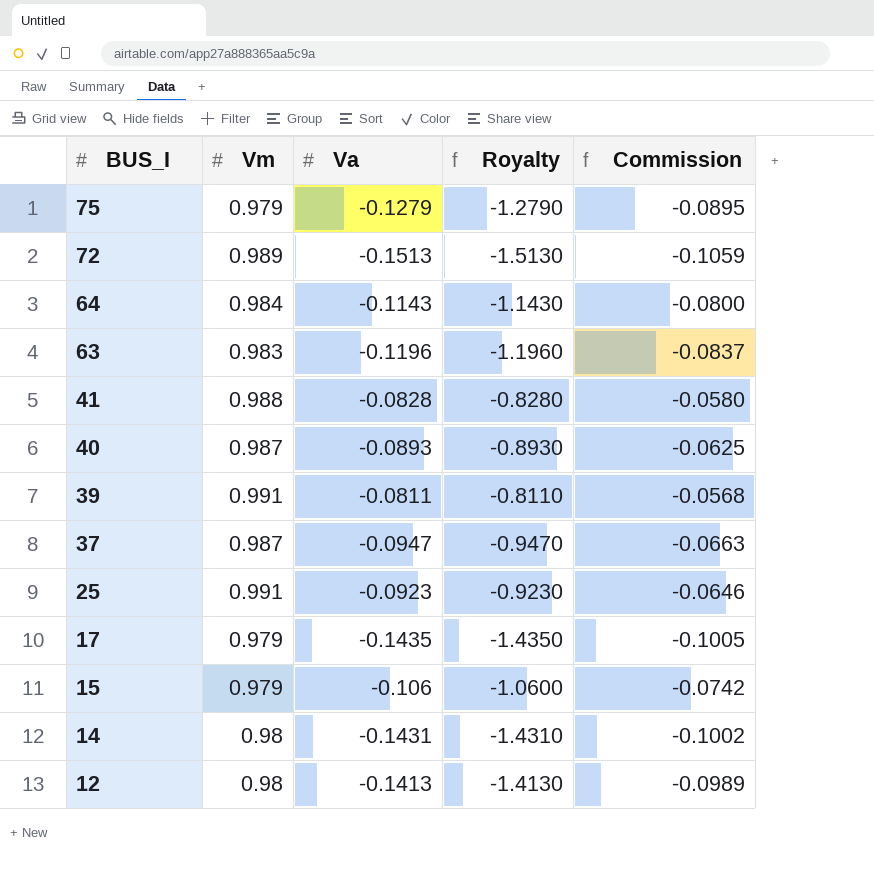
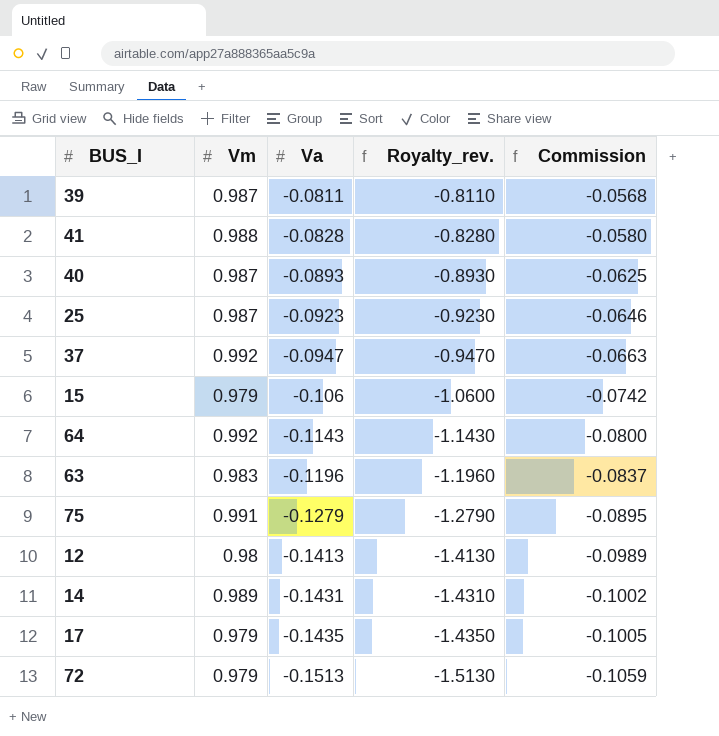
row order: BUS_I descending -> Va descending
column name: Royalty -> Royalty_rev.
39 | Vm: 0.991 -> 0.987
25 | Vm: 0.991 -> 0.987
37 | Vm: 0.987 -> 0.992
64 | Vm: 0.984 -> 0.992
75 | Vm: 0.979 -> 0.991
14 | Vm: 0.98 -> 0.989
72 | Vm: 0.989 -> 0.979

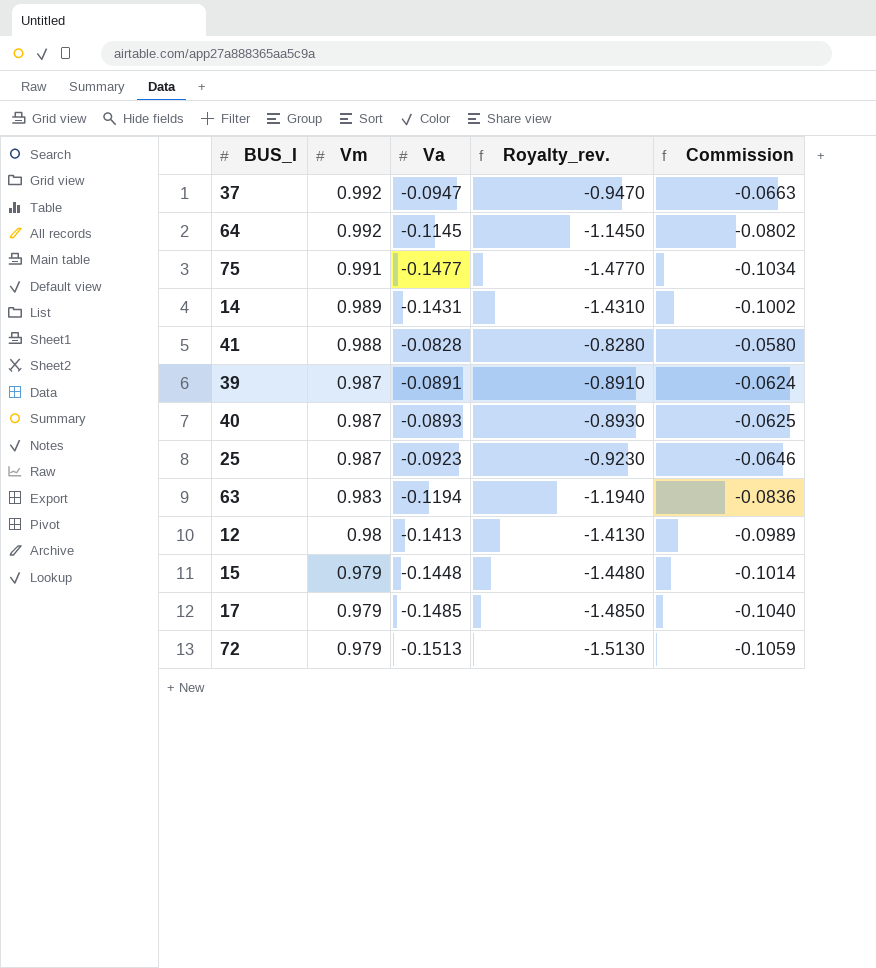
row order: Va descending -> Vm descending
64 | Va: -0.1143 -> -0.1145
64 | Royalty_rev.: -1.1430 -> -1.1450
64 | Commission: -0.0800 -> -0.0802
75 | Va: -0.1279 -> -0.1477
75 | Royalty_rev.: -1.2790 -> -1.4770
75 | Commission: -0.0895 -> -0.1034
39 | Va: -0.0811 -> -0.0891
39 | Royalty_rev.: -0.8110 -> -0.8910
39 | Commission: -0.0568 -> -0.0624
63 | Va: -0.1196 -> -0.1194
63 | Royalty_rev.: -1.1960 -> -1.1940
63 | Commission: -0.0837 -> -0.0836
15 | Va: -0.106 -> -0.1448
15 | Royalty_rev.: -1.0600 -> -1.4480
15 | Commission: -0.0742 -> -0.1014
17 | Va: -0.1435 -> -0.1485
17 | Royalty_rev.: -1.4350 -> -1.4850
17 | Commission: -0.1005 -> -0.1040

